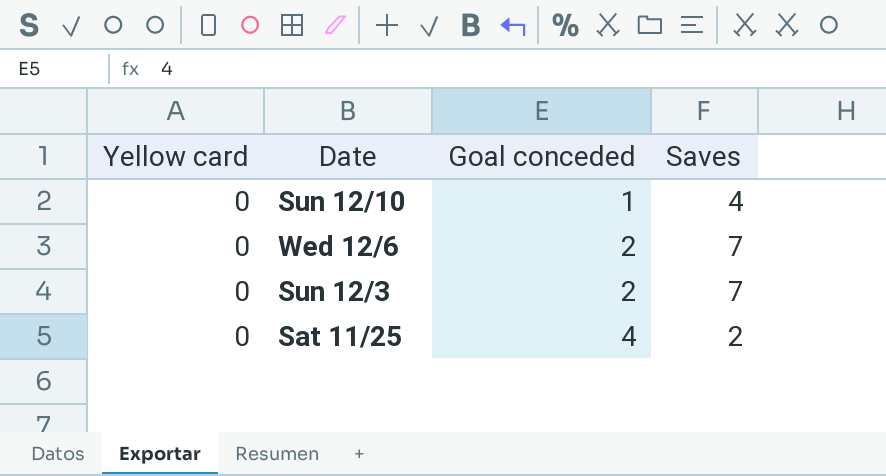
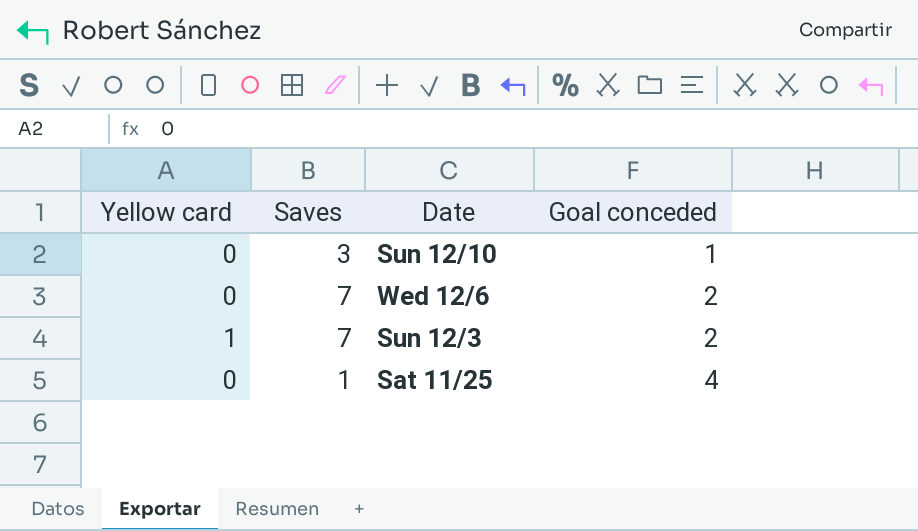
column Saves | position: 4 -> 2
Sun 12/10 | Saves: 4 -> 3
Sun 12/3 | Yellow card: 0 -> 1
Sat 11/25 | Saves: 2 -> 1

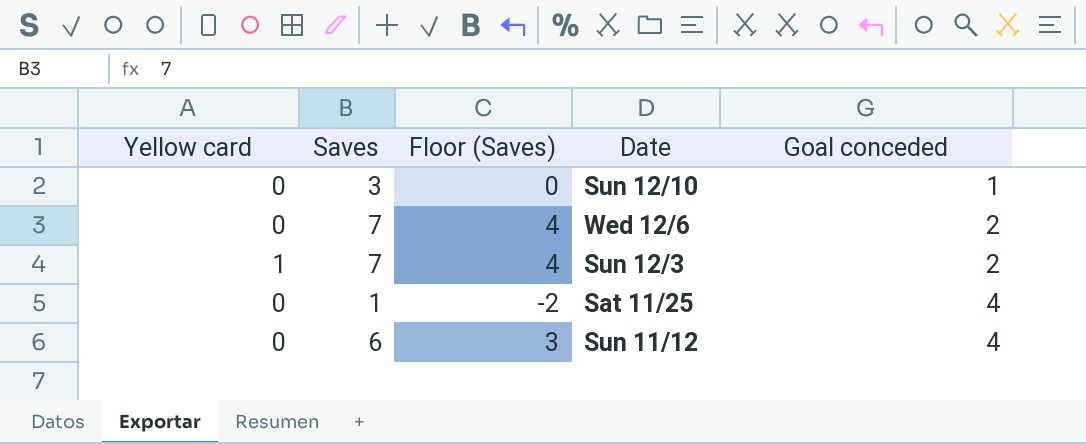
column Floor (Saves) | formula: none -> [Saves] - 3
row Sun 11/12: none -> 0 | 6 | 3 | 4

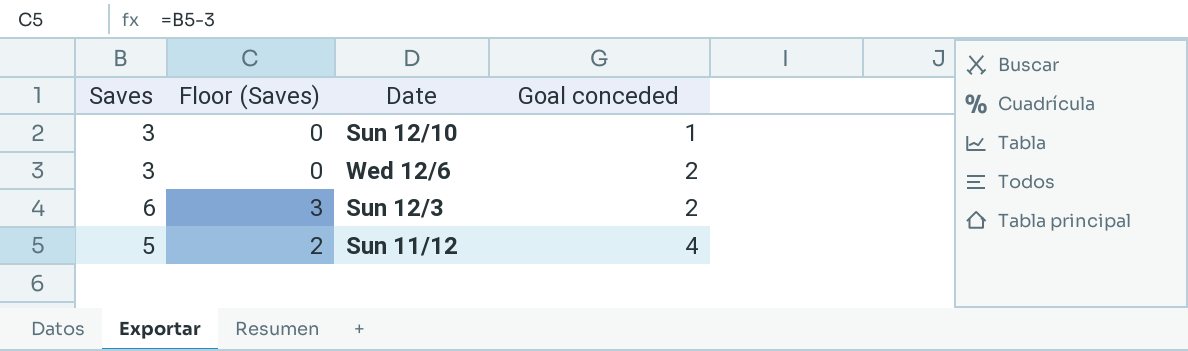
column Yellow card | position: 1 -> none
row Sat 11/25: 0 | 1 | -2 | 4 -> none
Wed 12/6 | Saves: 7 -> 3
Wed 12/6 | Floor (Saves): 4 -> 0
Sun 12/3 | Saves: 7 -> 6
Sun 12/3 | Floor (Saves): 4 -> 3
Sun 11/12 | Saves: 6 -> 5
Sun 11/12 | Floor (Saves): 3 -> 2

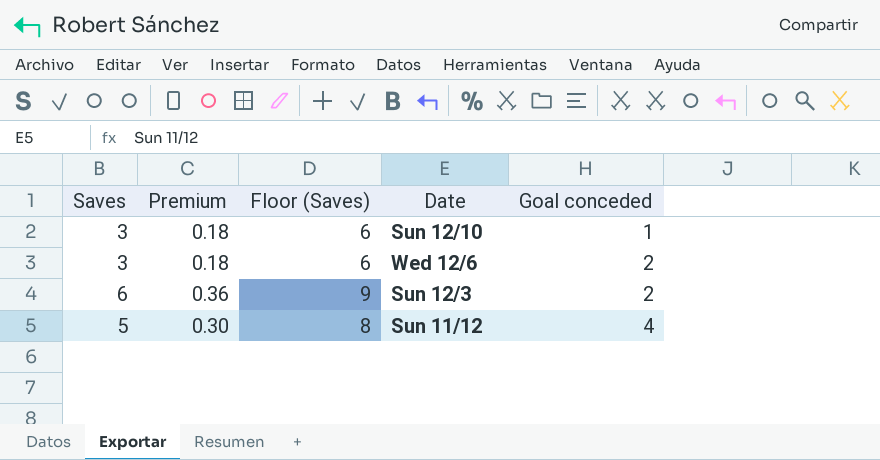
column Premium | formula: none -> [Saves] * 0.06
column Floor (Saves) | formula: [Saves] - 3 -> [Saves] + 3

